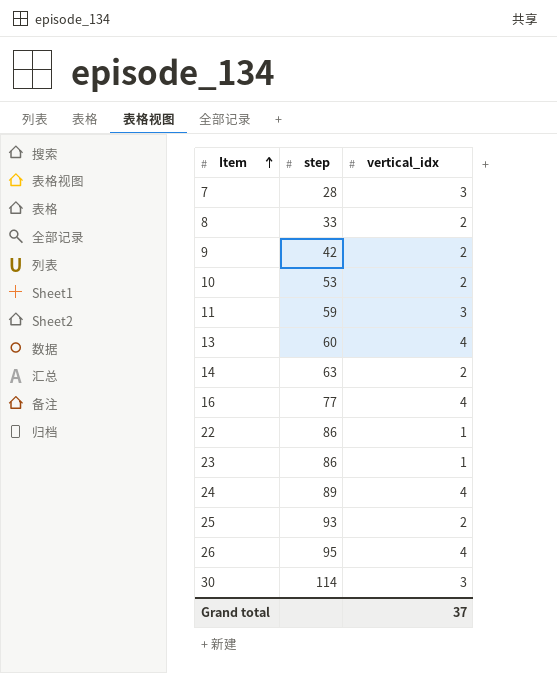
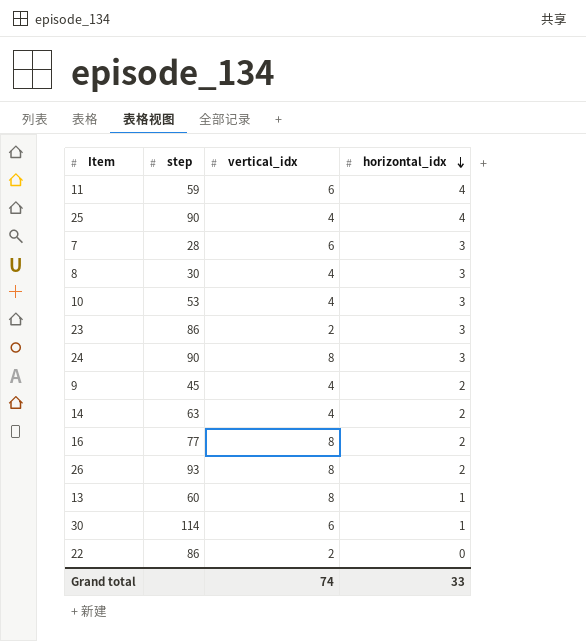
row order: Item ascending -> horizontal_idx descending
column horizontal_idx | position: none -> 4
11 | vertical_idx: 3 -> 6
25 | step: 93 -> 90
25 | vertical_idx: 2 -> 4
7 | vertical_idx: 3 -> 6
8 | step: 33 -> 30
8 | vertical_idx: 2 -> 4
10 | vertical_idx: 2 -> 4
23 | vertical_idx: 1 -> 2
24 | step: 89 -> 90
24 | vertical_idx: 4 -> 8
9 | step: 42 -> 45
9 | vertical_idx: 2 -> 4
14 | vertical_idx: 2 -> 4
16 | vertical_idx: 4 -> 8
26 | step: 95 -> 93
26 | vertical_idx: 4 -> 8
13 | vertical_idx: 4 -> 8
30 | vertical_idx: 3 -> 6
22 | vertical_idx: 1 -> 2
Grand total | vertical_idx: 37 -> 74

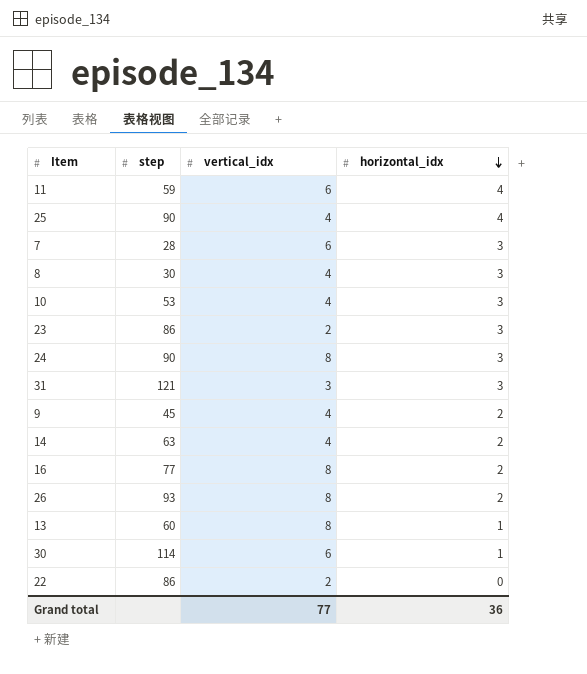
row 31: none -> 121 | 3 | 3
Grand total | vertical_idx: 74 -> 77
Grand total | horizontal_idx: 33 -> 36

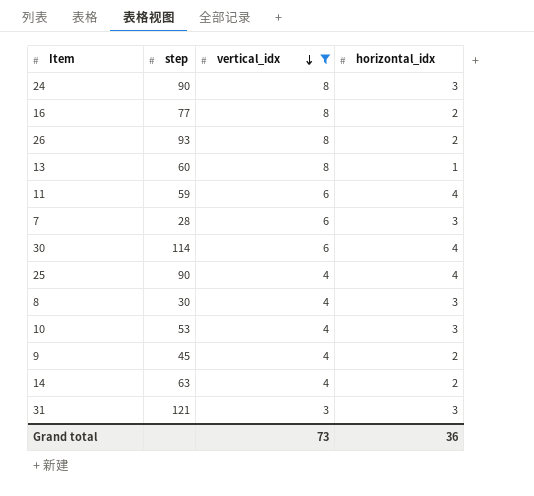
filter: none -> vertical_idx != 2
row order: horizontal_idx descending -> vertical_idx descending
30 | horizontal_idx: 1 -> 4
Grand total | vertical_idx: 77 -> 73

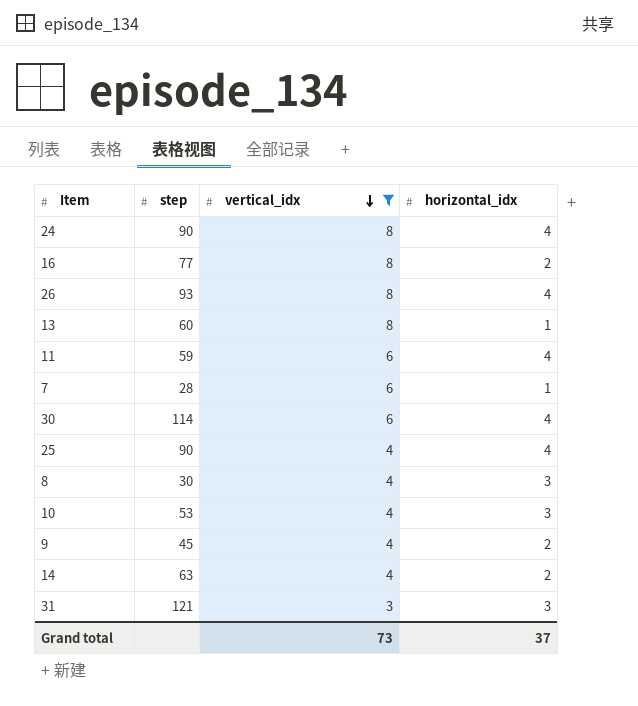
24 | horizontal_idx: 3 -> 4
26 | horizontal_idx: 2 -> 4
7 | horizontal_idx: 3 -> 1
Grand total | horizontal_idx: 36 -> 37

